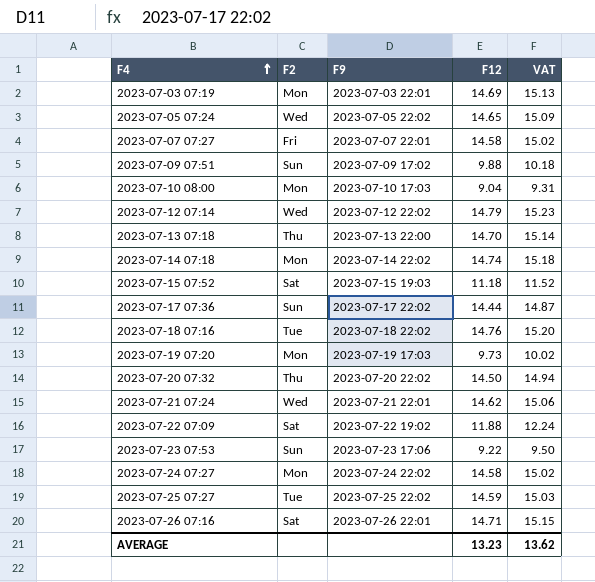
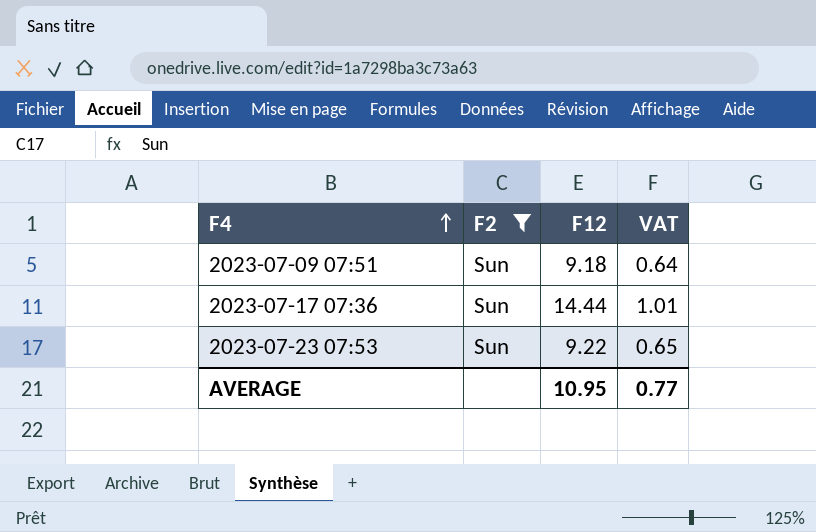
filter: none -> F2 = Sun
column F9 | position: 3 -> none
column VAT | formula: [F12] * 1.03 -> [F12] * 0.07
2023-07-09 07:51 | F12: 9.88 -> 9.18
AVERAGE | F12: 13.23 -> 10.95
AVERAGE | VAT: 13.62 -> 0.77

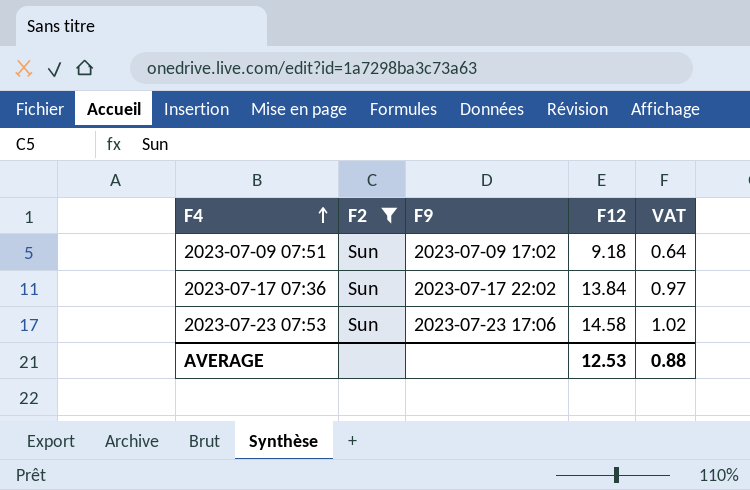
column F9 | position: none -> 3
2023-07-17 07:36 | F12: 14.44 -> 13.84
2023-07-17 07:36 | VAT: 1.01 -> 0.97
2023-07-23 07:53 | F12: 9.22 -> 14.58
2023-07-23 07:53 | VAT: 0.65 -> 1.02
AVERAGE | F12: 10.95 -> 12.53
AVERAGE | VAT: 0.77 -> 0.88

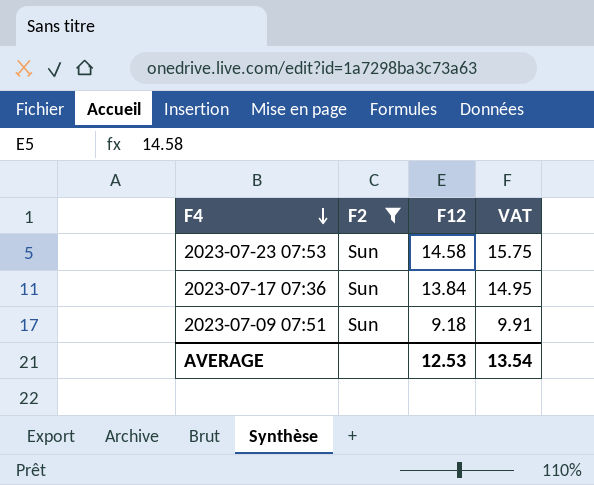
row order: F4 ascending -> F4 descending
column F9 | position: 3 -> none
column VAT | formula: [F12] * 0.07 -> [F12] * 1.08
AVERAGE | VAT: 0.88 -> 13.54

